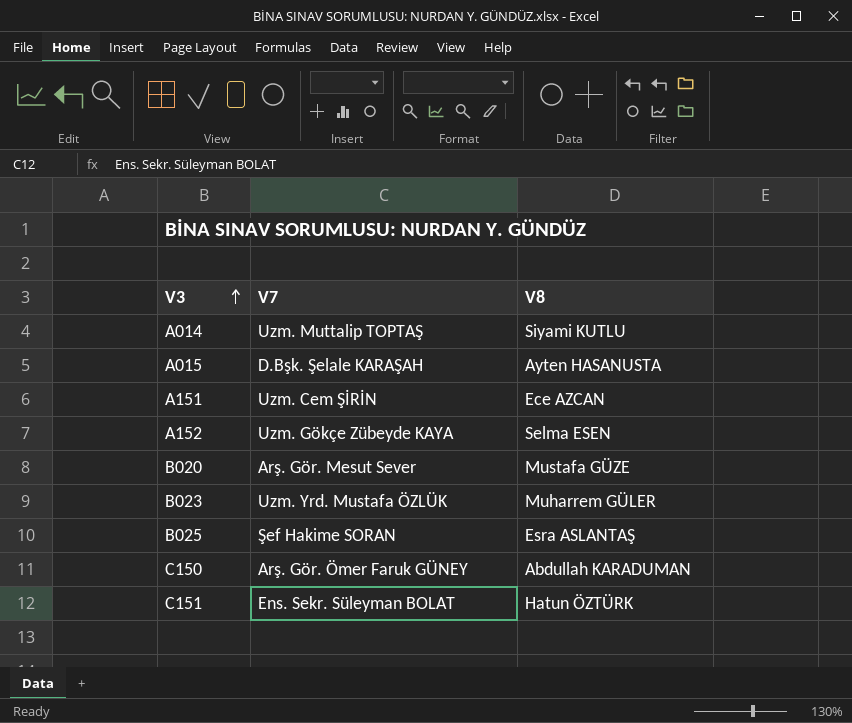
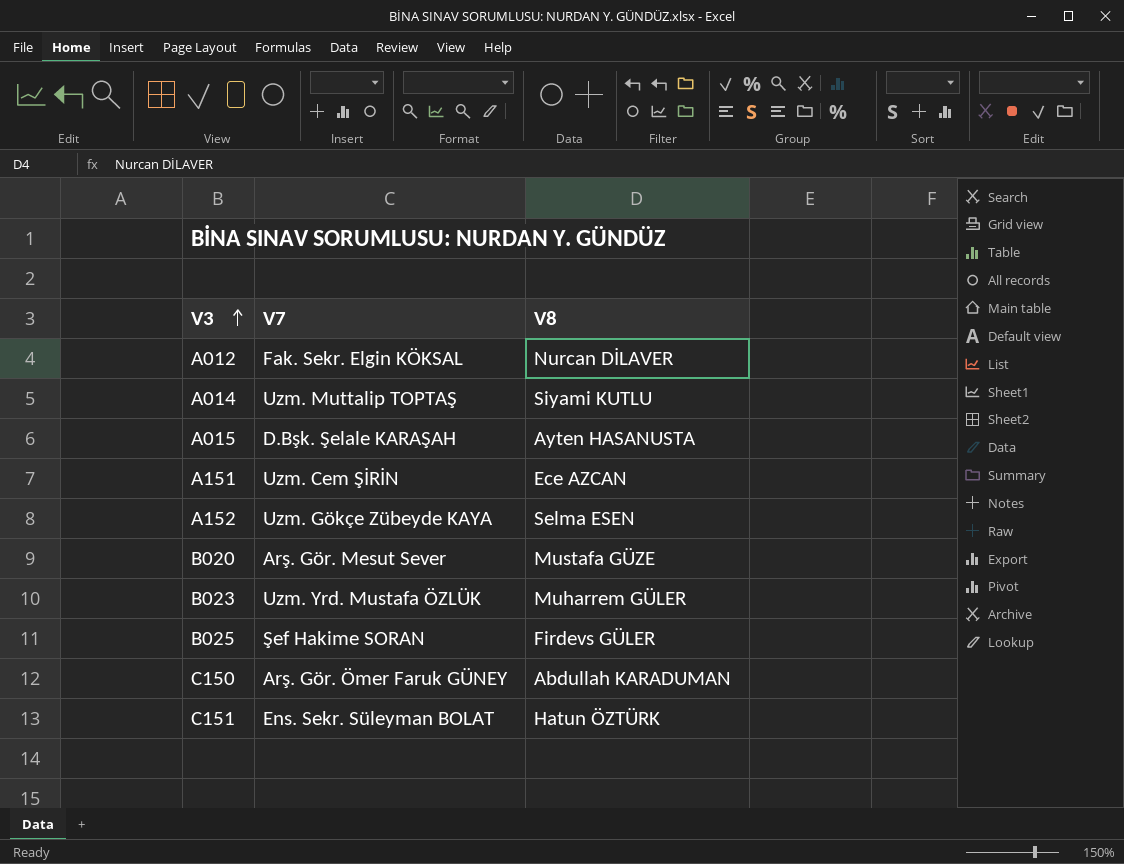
row A012: none -> Fak. Sekr. Elgin KÖKSAL | Nurcan DİLAVER
B025 | V8: Esra ASLANTAŞ -> Firdevs GÜLER

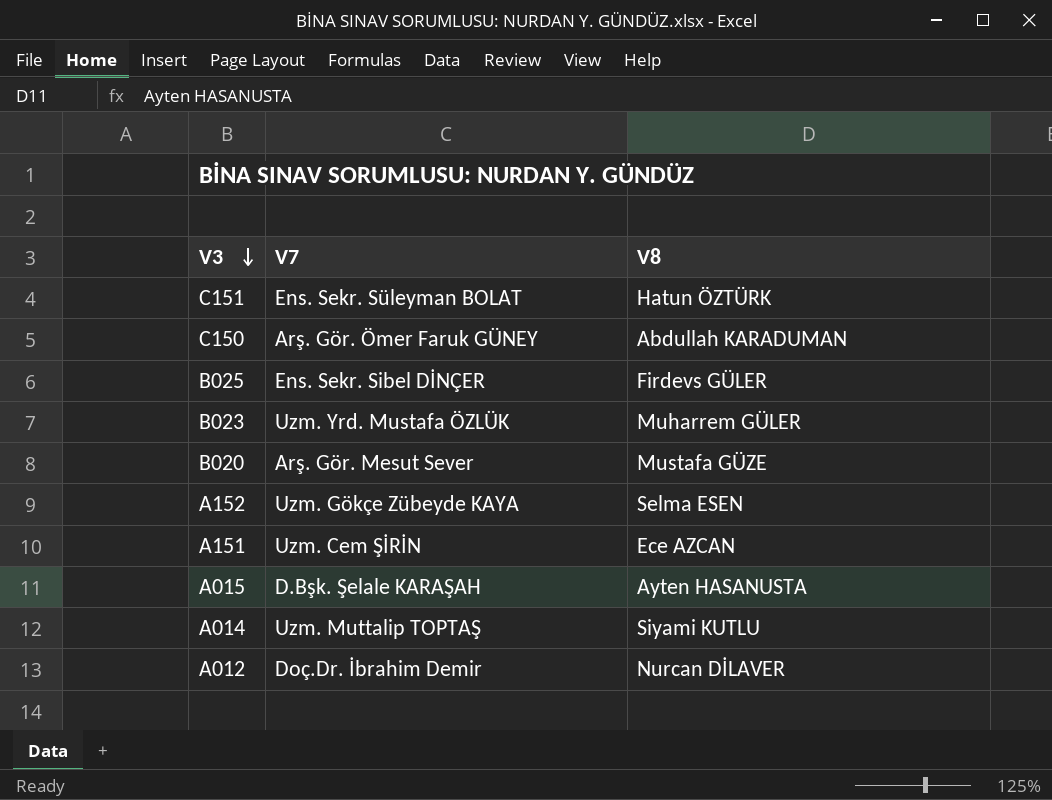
row order: V3 ascending -> V3 descending
B025 | V7: Şef Hakime SORAN -> Ens. Sekr. Sibel DİNÇER
A012 | V7: Fak. Sekr. Elgin KÖKSAL -> Doç.Dr. İbrahim Demir

